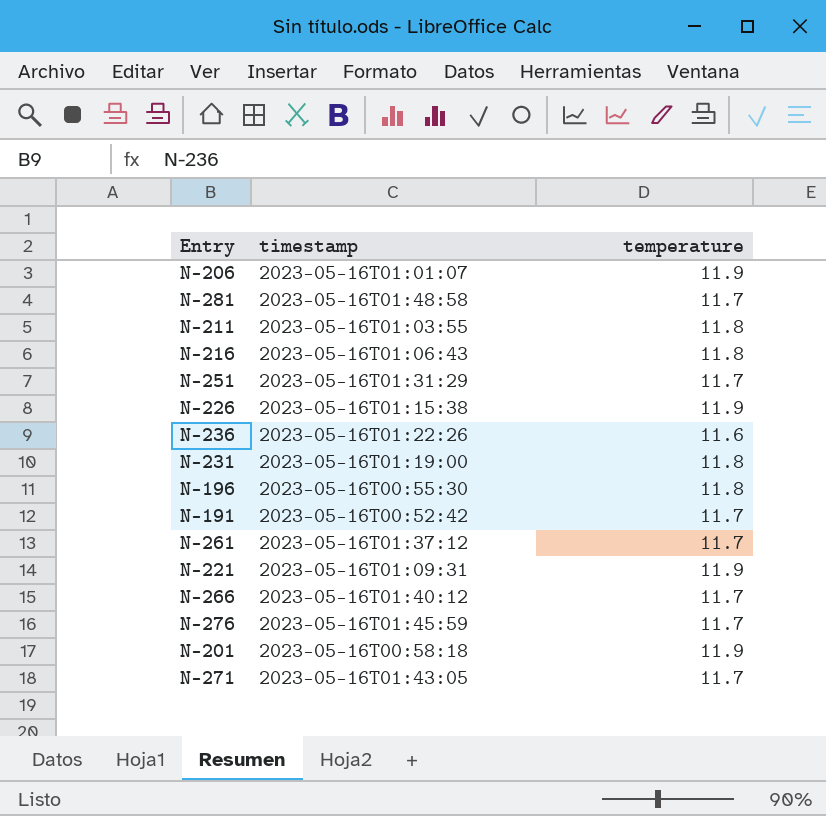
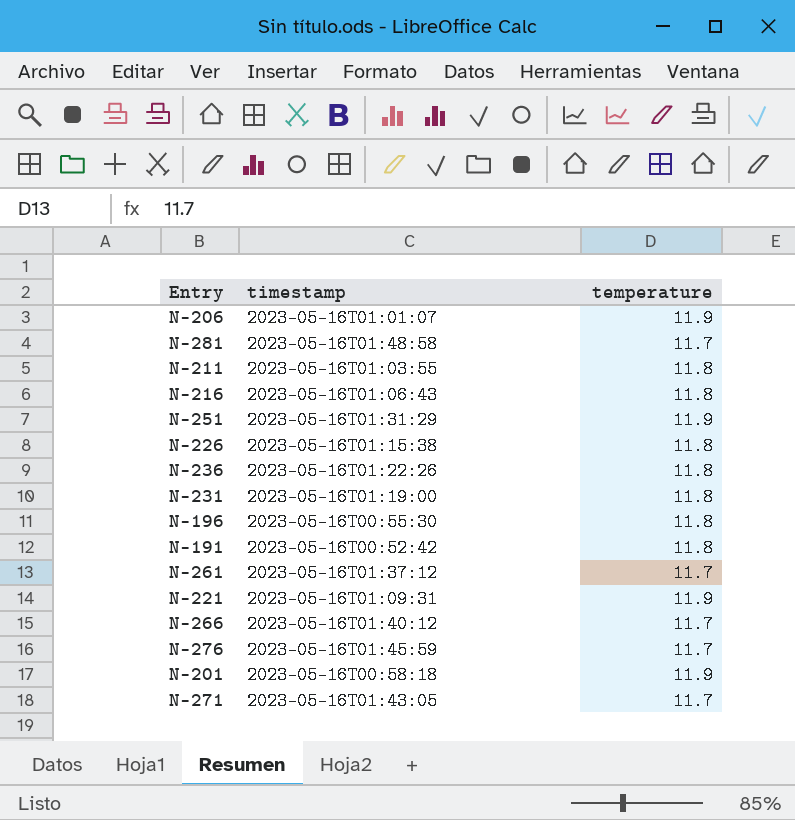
N-251 | temperature: 11.7 -> 11.9
N-226 | temperature: 11.9 -> 11.8
N-236 | temperature: 11.6 -> 11.8
N-191 | temperature: 11.7 -> 11.8

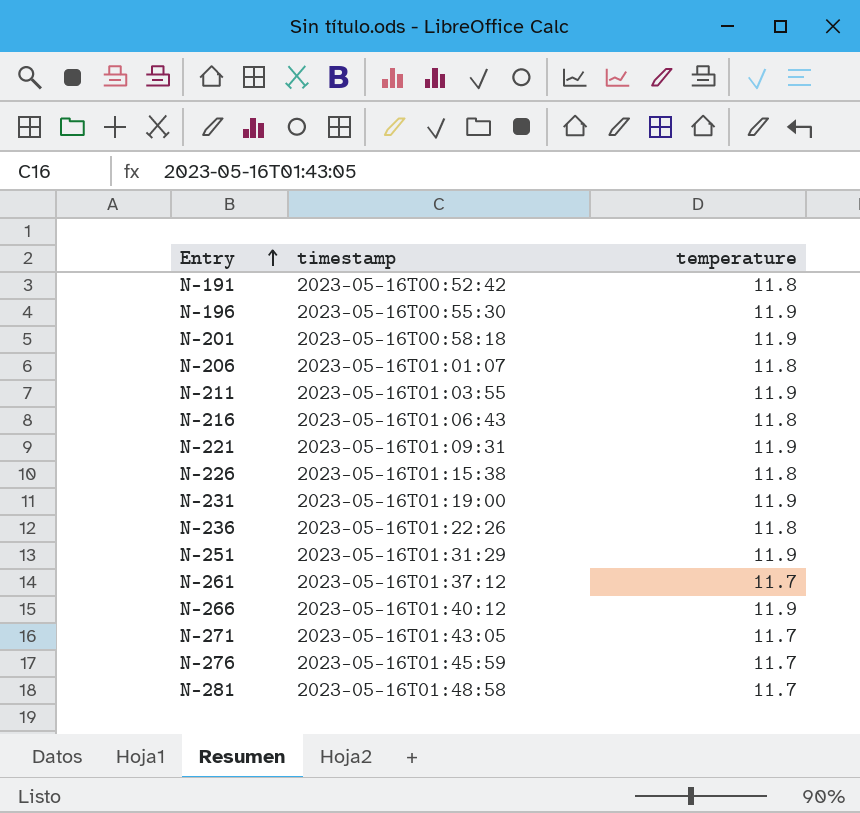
row order: none -> Entry ascending
N-196 | temperature: 11.8 -> 11.9
N-206 | temperature: 11.9 -> 11.8
N-211 | temperature: 11.8 -> 11.9
N-231 | temperature: 11.8 -> 11.9
N-266 | temperature: 11.7 -> 11.9

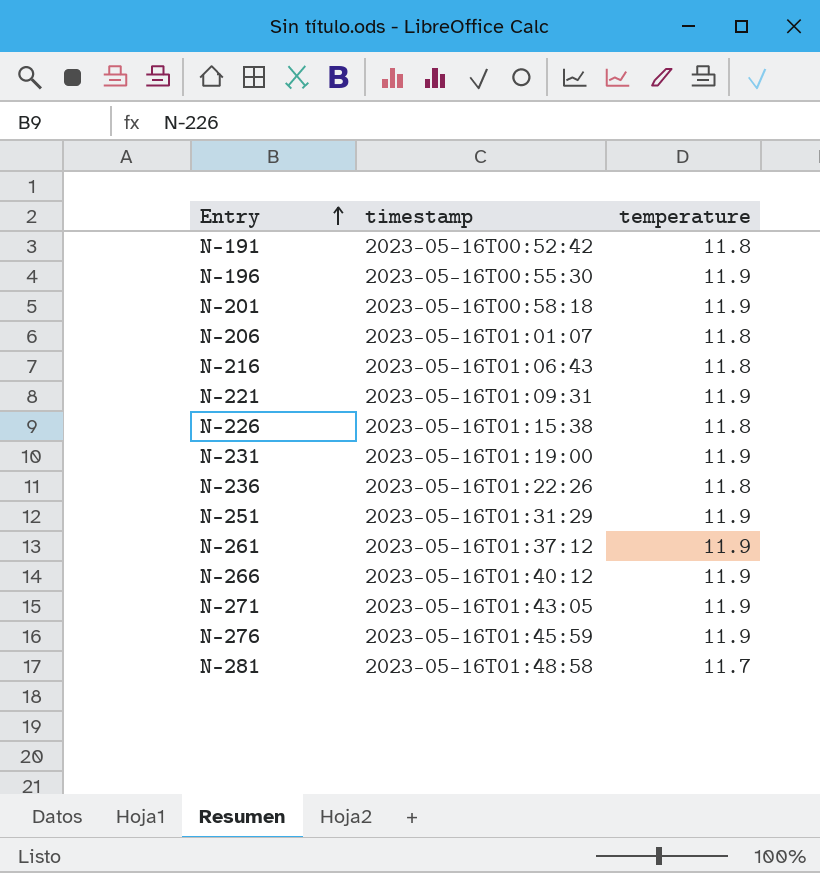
row N-211: 2023-05-16T01:03:55 | 11.9 -> none
N-261 | temperature: 11.7 -> 11.9
N-271 | temperature: 11.7 -> 11.9
N-276 | temperature: 11.7 -> 11.9

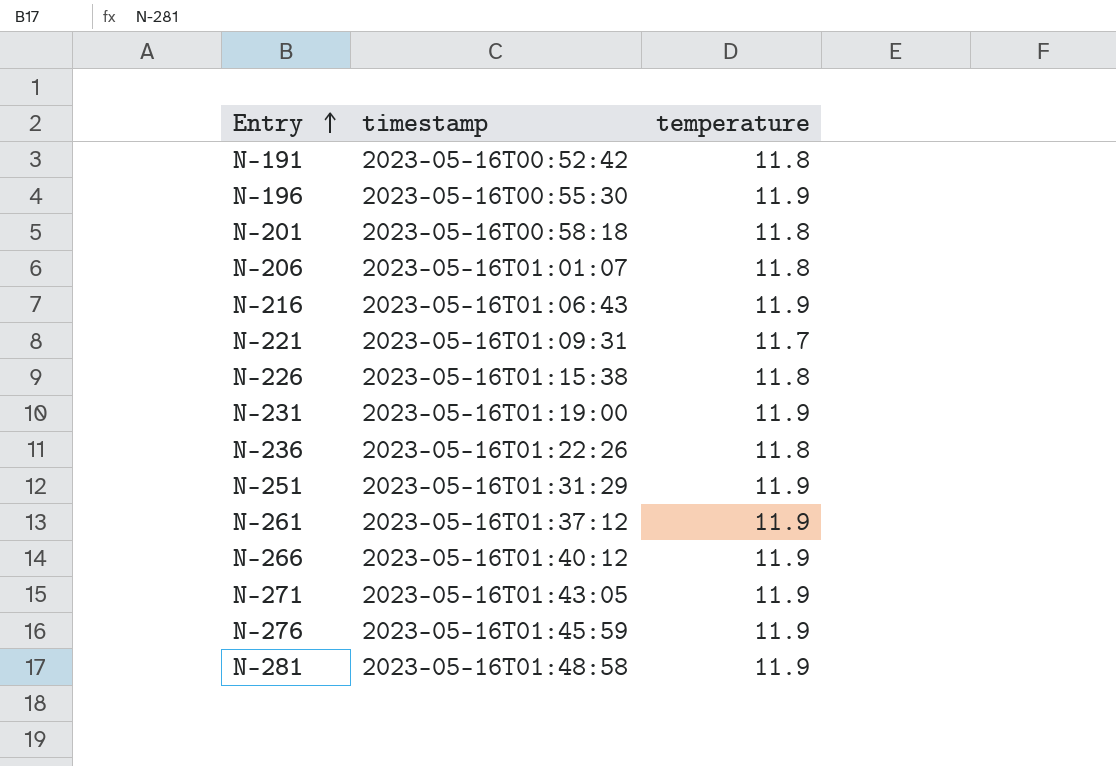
N-201 | temperature: 11.9 -> 11.8
N-216 | temperature: 11.8 -> 11.9
N-221 | temperature: 11.9 -> 11.7
N-281 | temperature: 11.7 -> 11.9

